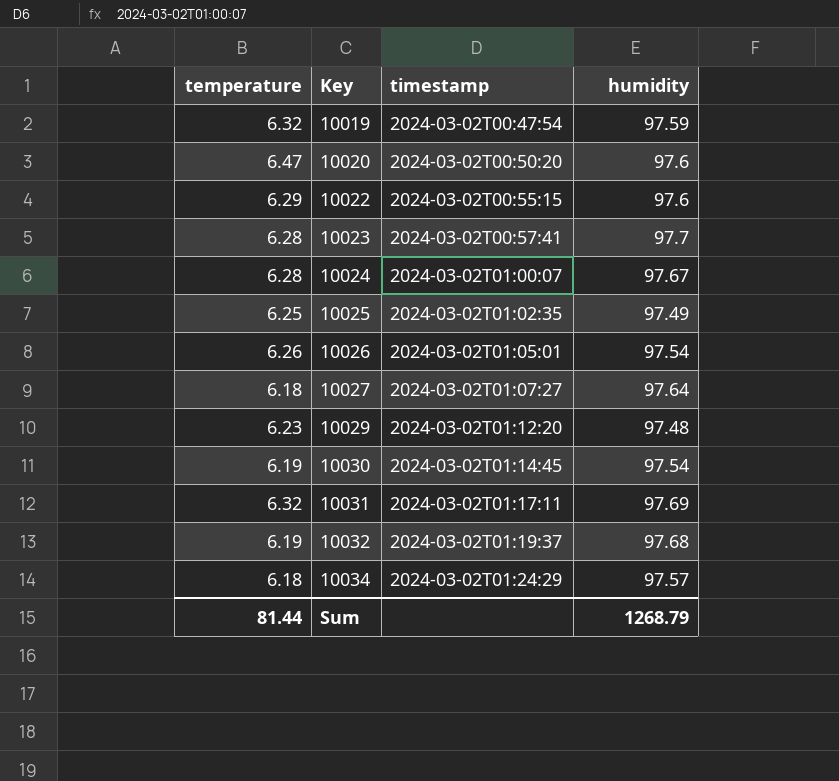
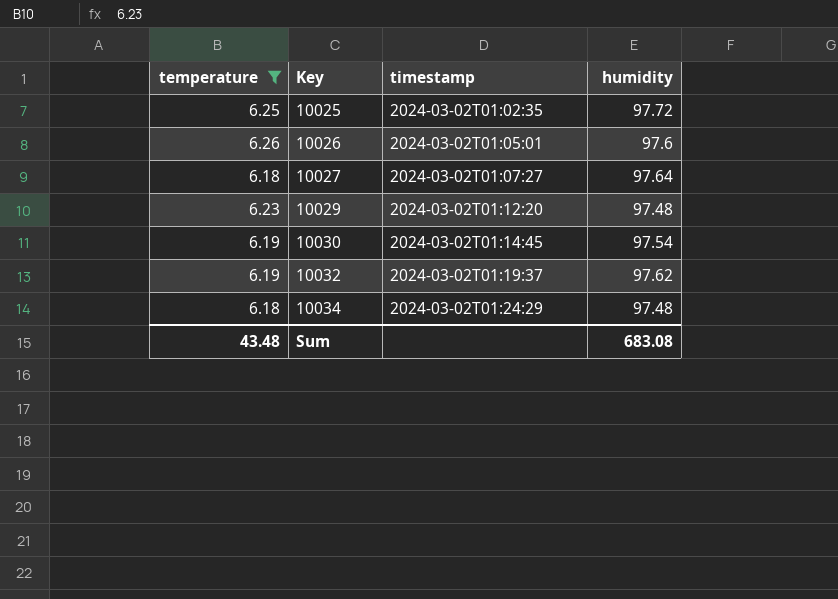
filter: none -> temperature <= 6.26
10025 | humidity: 97.49 -> 97.72
10026 | humidity: 97.54 -> 97.6
10032 | humidity: 97.68 -> 97.62
10034 | humidity: 97.57 -> 97.48
Sum | temperature: 81.44 -> 43.48
Sum | humidity: 1268.79 -> 683.08

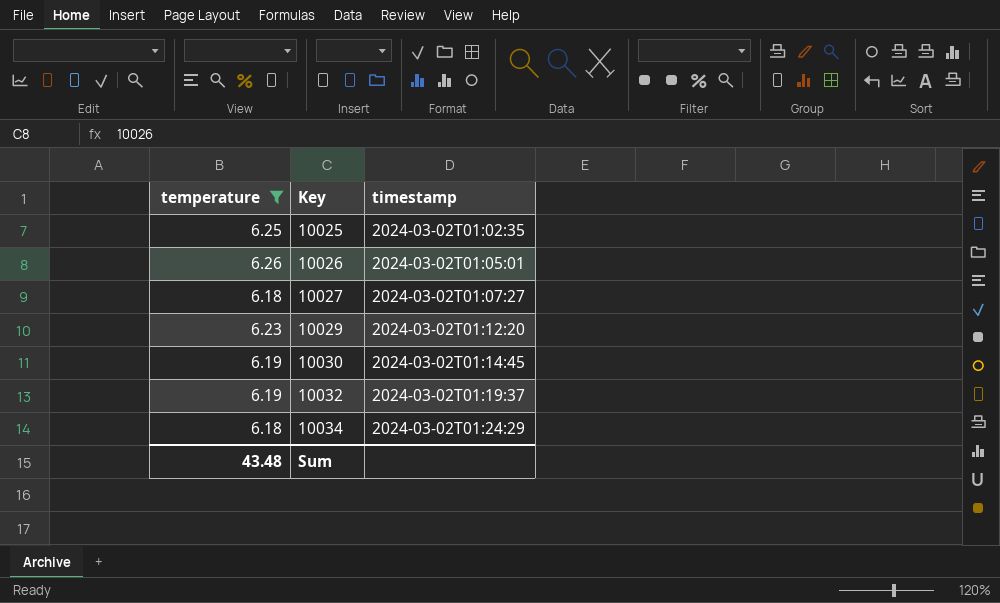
column humidity | position: 4 -> none

